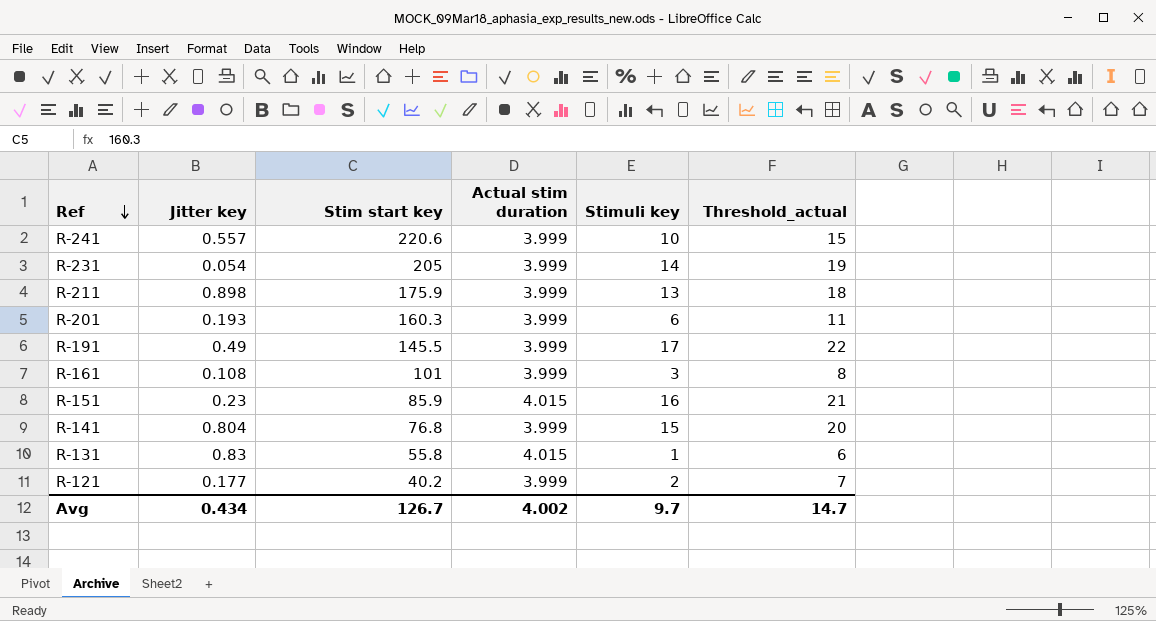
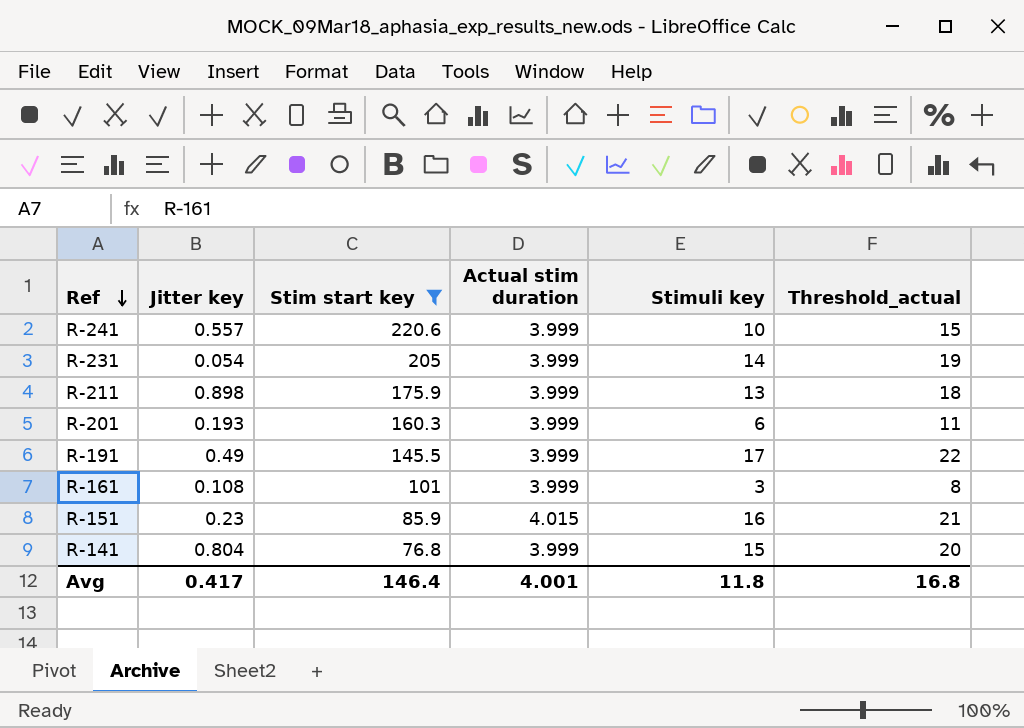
filter: none -> Stim start key >= 76.8
Avg | Jitter key: 0.434 -> 0.417
Avg | Stim start key: 126.7 -> 146.4
Avg | Actual stim duration: 4.002 -> 4.001
Avg | Stimuli key: 9.7 -> 11.8
Avg | Threshold_actual: 14.7 -> 16.8

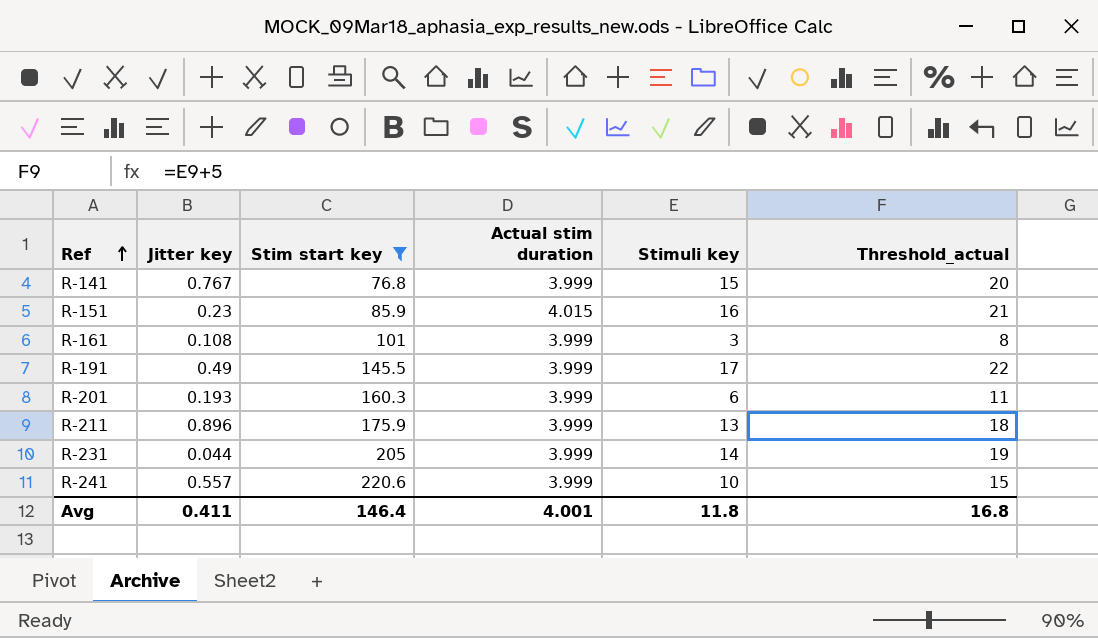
row order: Ref descending -> Ref ascending
R-141 | Jitter key: 0.804 -> 0.767
R-211 | Jitter key: 0.898 -> 0.896
R-231 | Jitter key: 0.054 -> 0.044
Avg | Jitter key: 0.417 -> 0.411

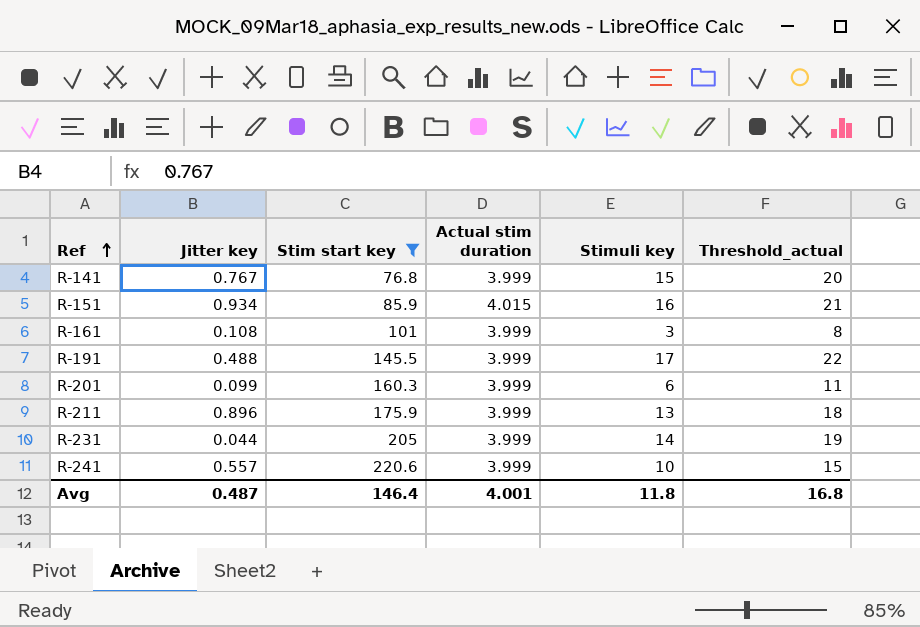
R-151 | Jitter key: 0.23 -> 0.934
R-191 | Jitter key: 0.49 -> 0.488
R-201 | Jitter key: 0.193 -> 0.099
Avg | Jitter key: 0.411 -> 0.487

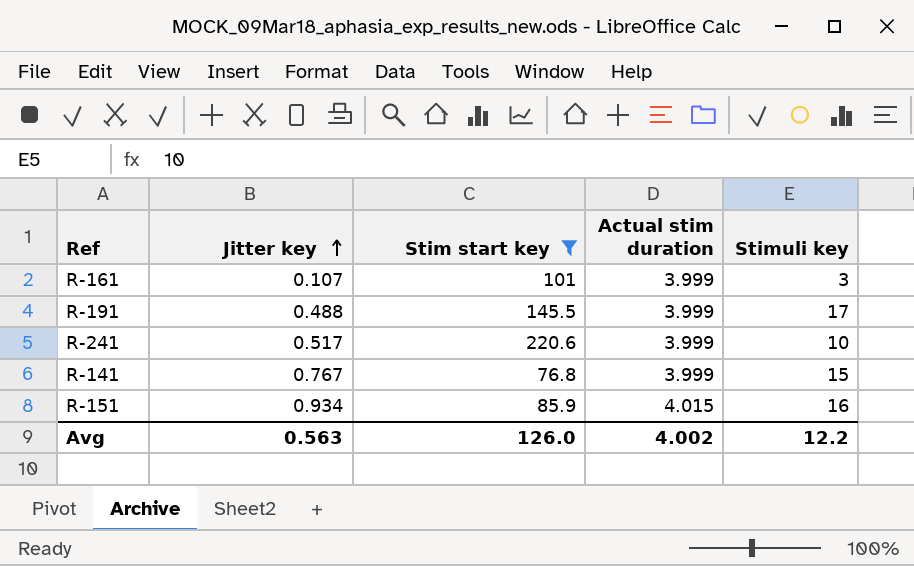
row order: Ref ascending -> Jitter key ascending
column Threshold_actual | formula: [Stimuli key] + 5 -> none
row R-201: 0.099 | 160.3 | 3.999 | 6 | 11 -> none
row R-211: 0.896 | 175.9 | 3.999 | 13 | 18 -> none
row R-231: 0.044 | 205 | 3.999 | 14 | 19 -> none
R-161 | Jitter key: 0.108 -> 0.107
R-241 | Jitter key: 0.557 -> 0.517
Avg | Jitter key: 0.487 -> 0.563
Avg | Stim start key: 146.4 -> 126.0
Avg | Actual stim duration: 4.001 -> 4.002
Avg | Stimuli key: 11.8 -> 12.2

